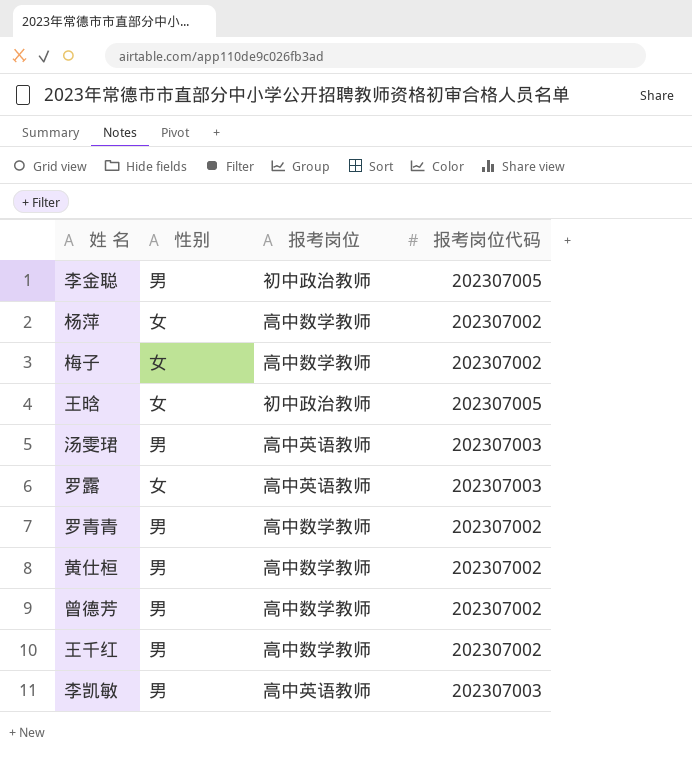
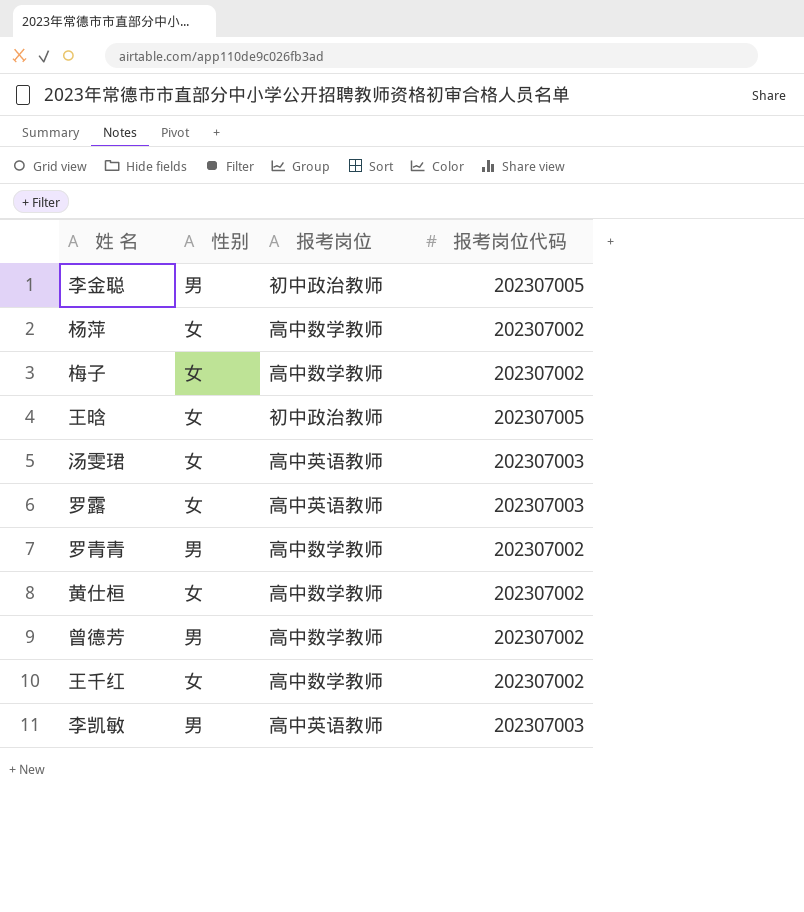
汤雯珺 | 性别: 男 -> 女
黄仕桓 | 性别: 男 -> 女
王千红 | 性别: 男 -> 女

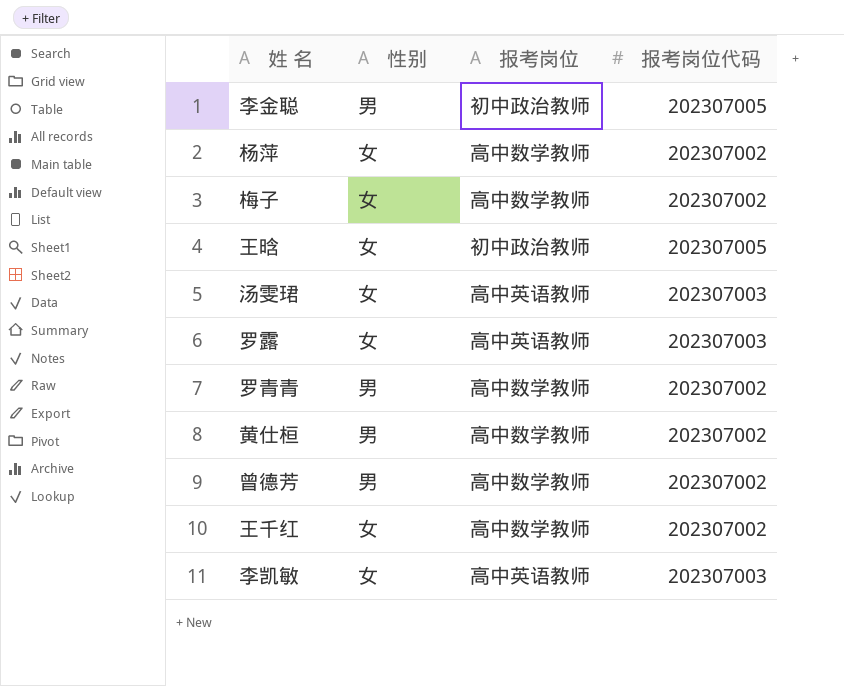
黄仕桓 | 性别: 女 -> 男
李凯敏 | 性别: 男 -> 女

